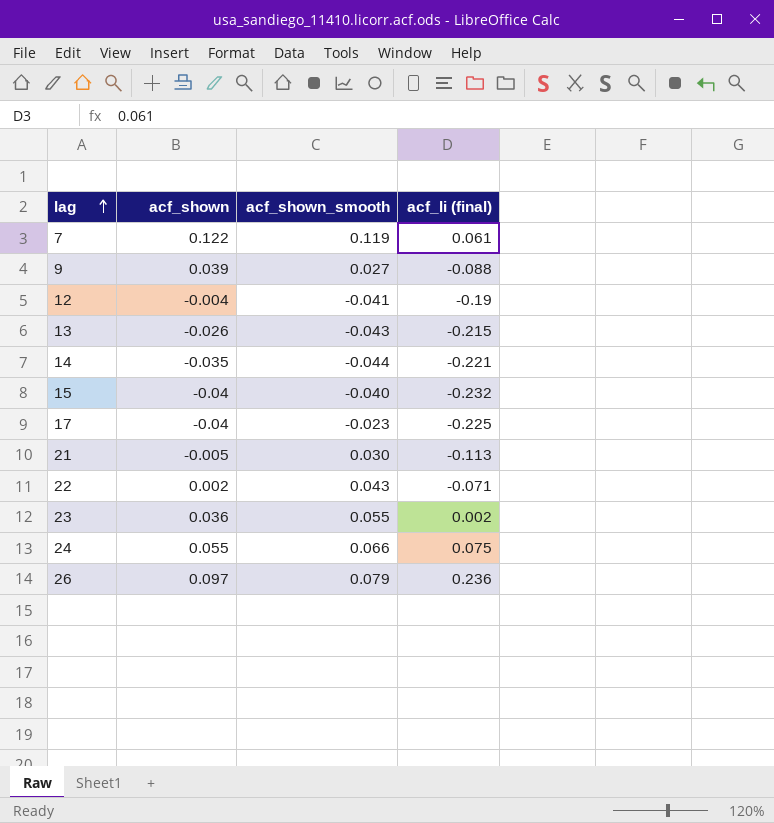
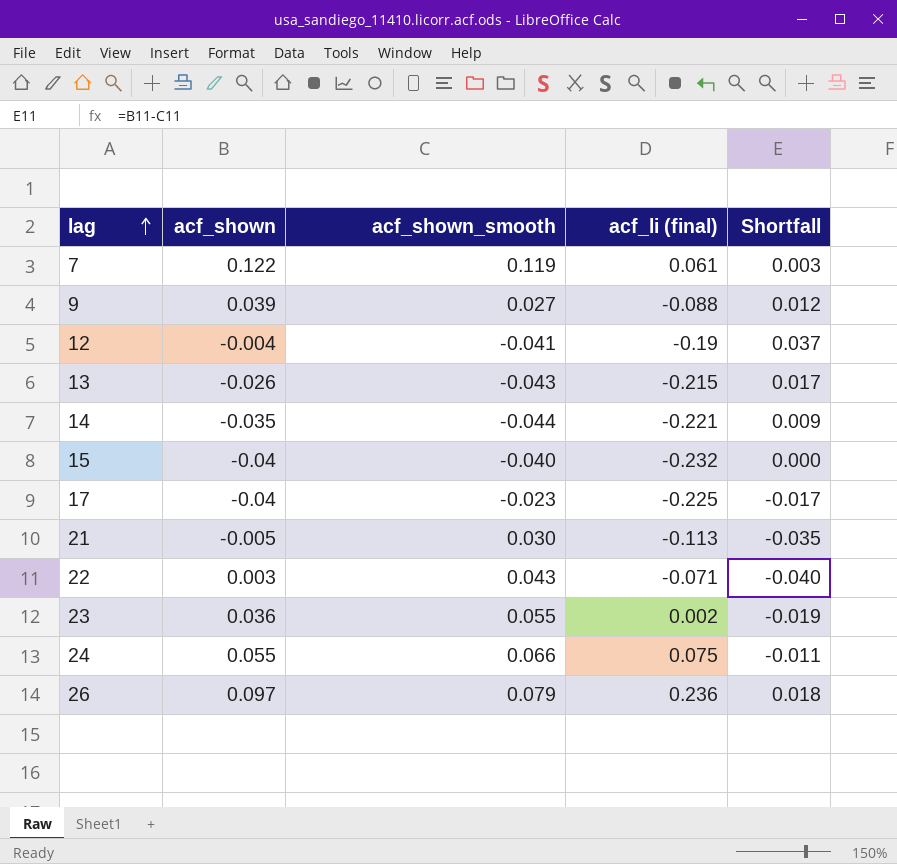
column Shortfall | formula: none -> [acf_shown] - [acf_shown_smooth]
22 | acf_shown: 0.002 -> 0.003

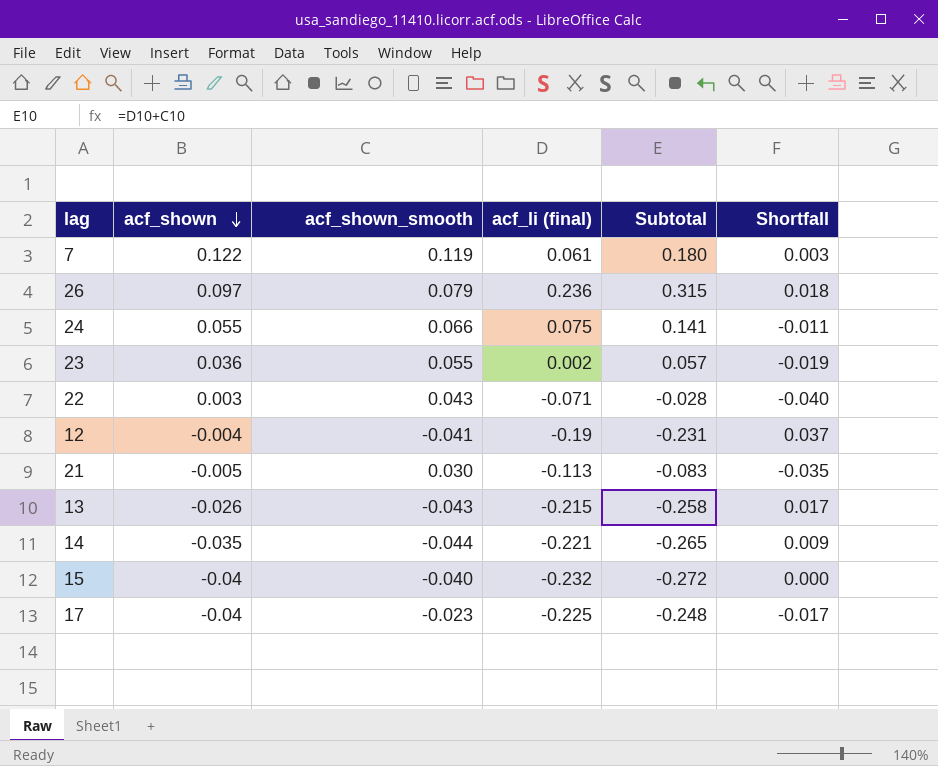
row order: lag ascending -> acf_shown descending
column Subtotal | formula: none -> [acf_shown_smooth] + [acf_li (final)]
row 9: 0.039 | 0.027 | -0.088 | 0.012 -> none

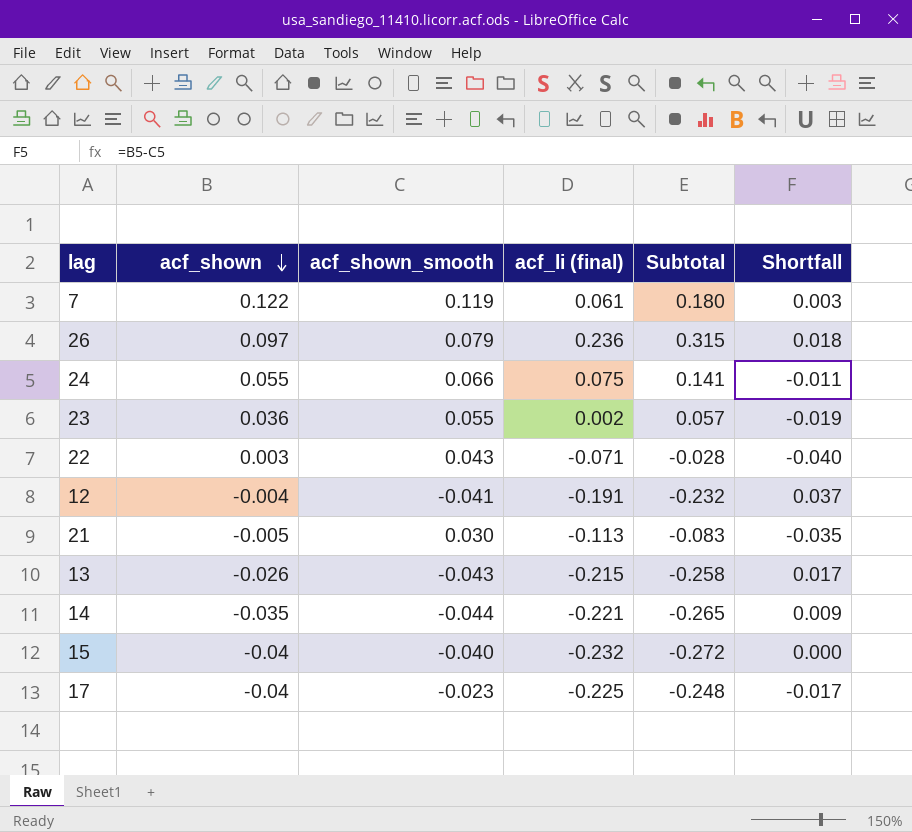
12 | acf_li (final): -0.19 -> -0.191
12 | Subtotal: -0.231 -> -0.232

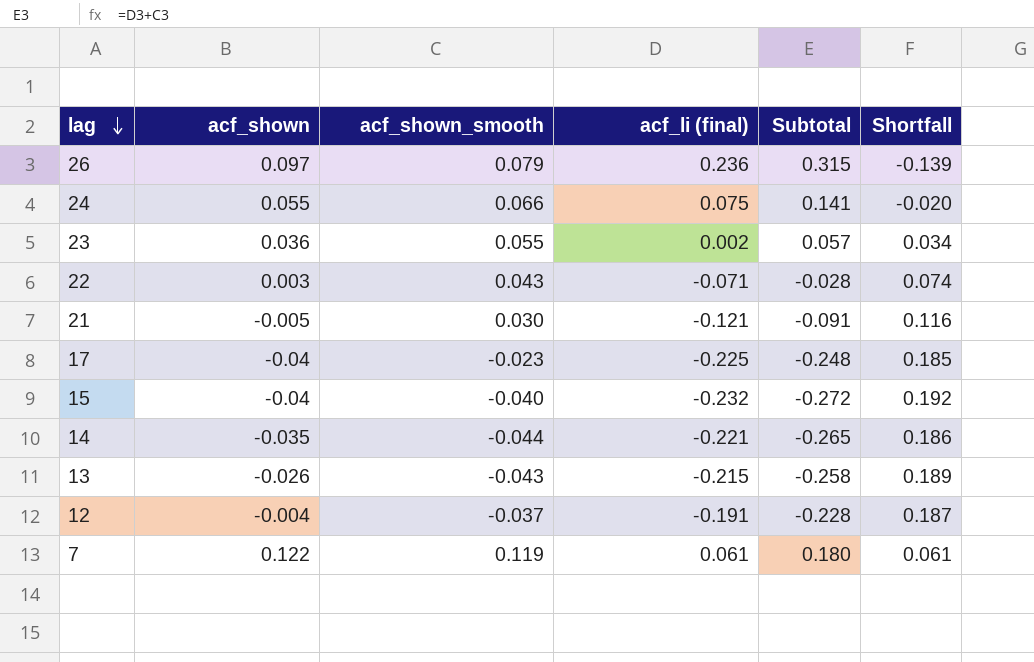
row order: acf_shown descending -> lag descending
column Shortfall | formula: [acf_shown] - [acf_shown_smooth] -> [acf_shown] - [acf_li (final)]
21 | acf_li (final): -0.113 -> -0.121
21 | Subtotal: -0.083 -> -0.091
12 | acf_shown_smooth: -0.041 -> -0.037
12 | Subtotal: -0.232 -> -0.228

